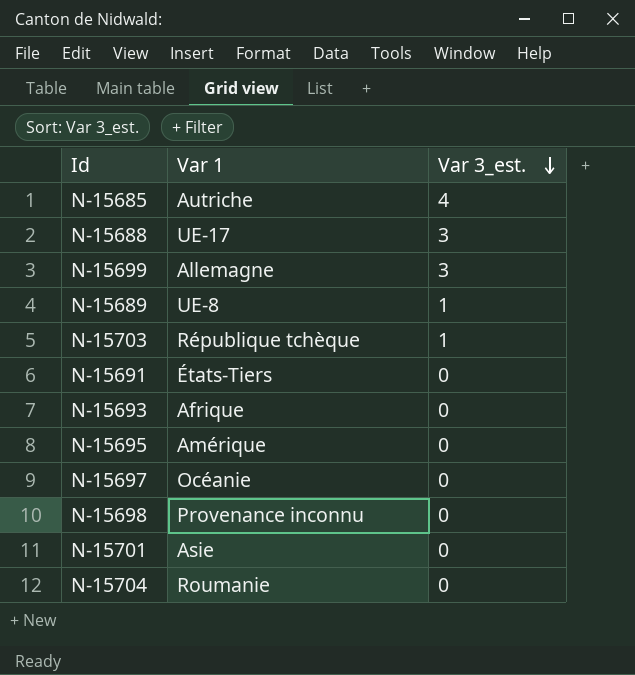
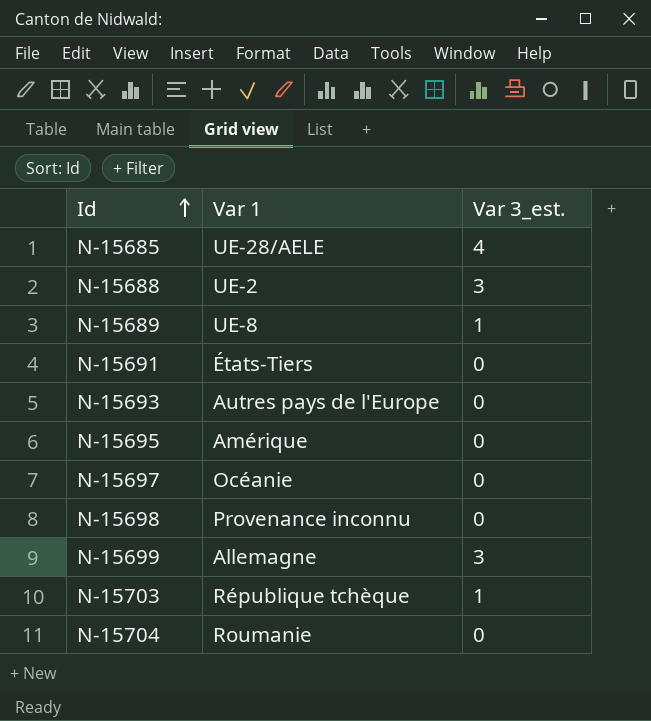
row order: Var 3_est. descending -> Id ascending
row N-15701: Asie | 0 -> none
N-15685 | Var 1: Autriche -> UE-28/AELE
N-15688 | Var 1: UE-17 -> UE-2
N-15693 | Var 1: Afrique -> Autres pays de l'Europe

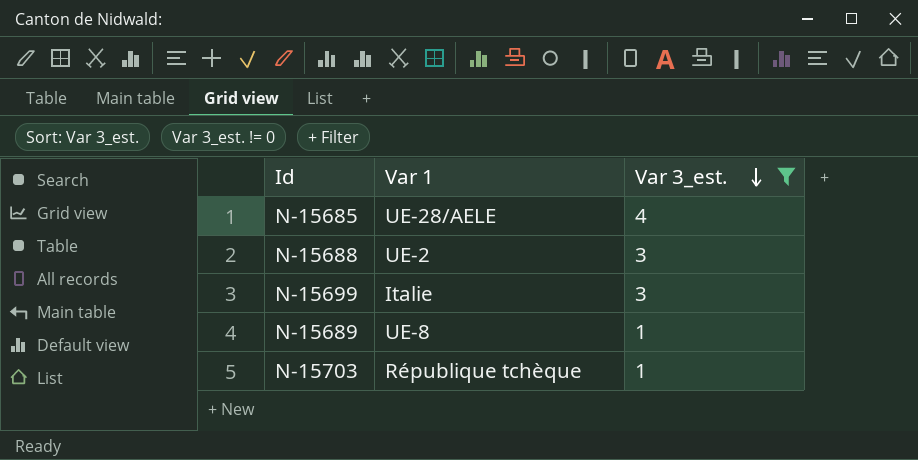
filter: none -> Var 3_est. != 0
row order: Id ascending -> Var 3_est. descending
N-15699 | Var 1: Allemagne -> Italie

